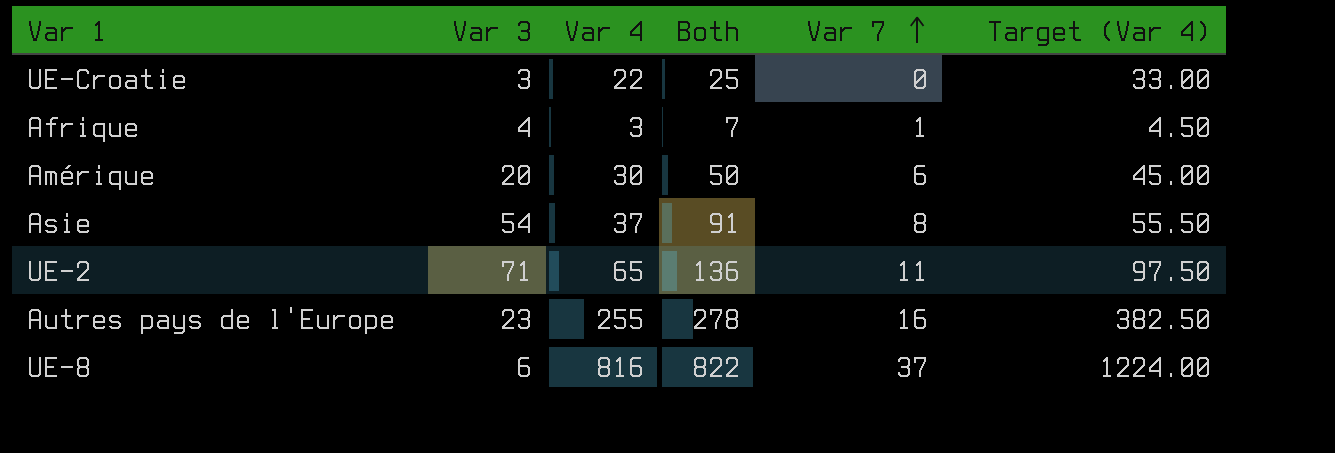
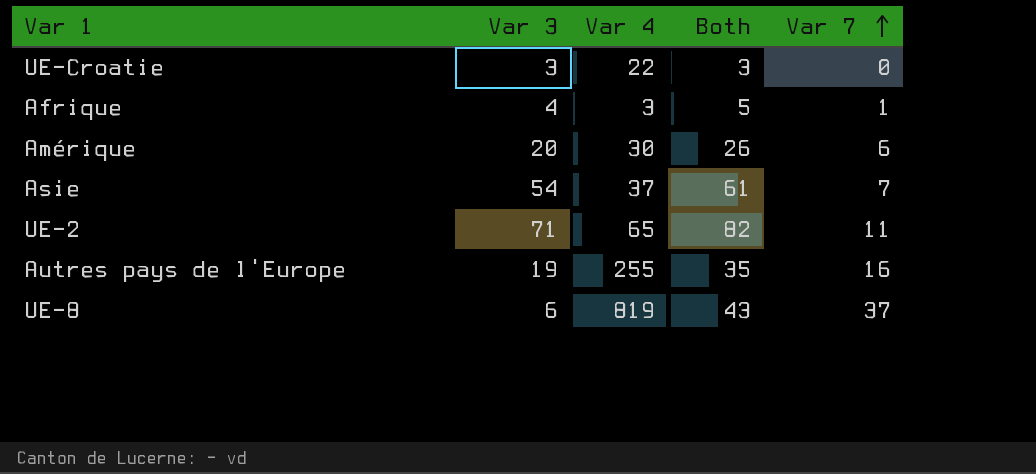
column Target (Var 4) | formula: [Var 4] * 1.5 -> none
column Both | formula: [Var 3] + [Var 4] -> [Var 3] + [Var 7]
Asie | Var 7: 8 -> 7
Autres pays de l'Europe | Var 3: 23 -> 19
UE-8 | Var 4: 816 -> 819

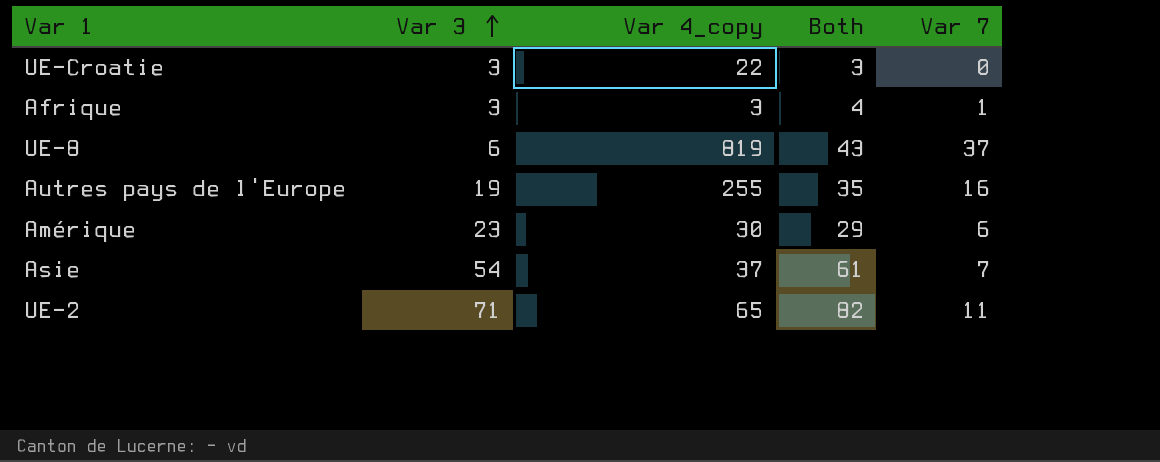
row order: Var 7 ascending -> Var 3 ascending
column name: Var 4 -> Var 4_copy
Afrique | Var 3: 4 -> 3
Afrique | Both: 5 -> 4
Amérique | Var 3: 20 -> 23
Amérique | Both: 26 -> 29

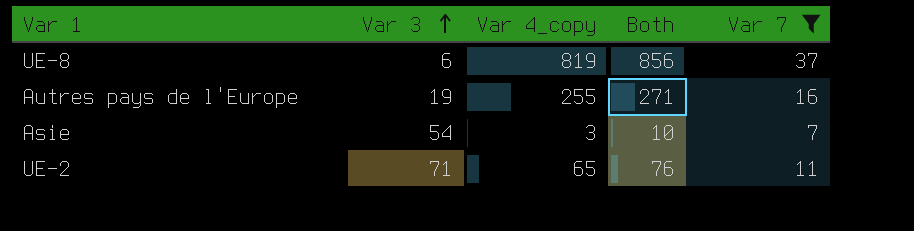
filter: none -> Var 7 >= 7
column Both | formula: [Var 3] + [Var 7] -> [Var 4_copy] + [Var 7]
Asie | Var 4_copy: 37 -> 3

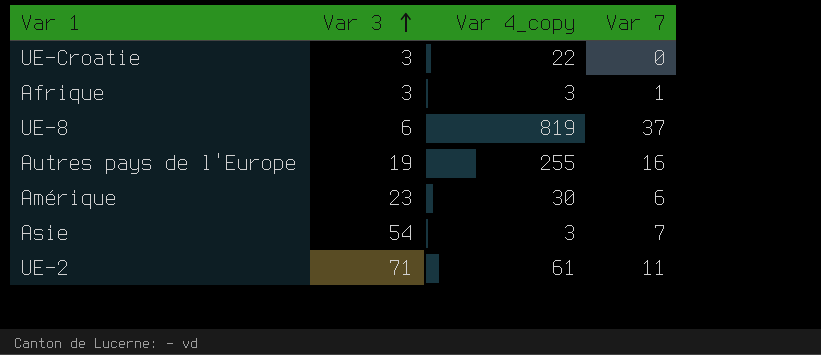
filter: Var 7 >= 7 -> none
column Both | formula: [Var 4_copy] + [Var 7] -> none
UE-2 | Var 4_copy: 65 -> 61

